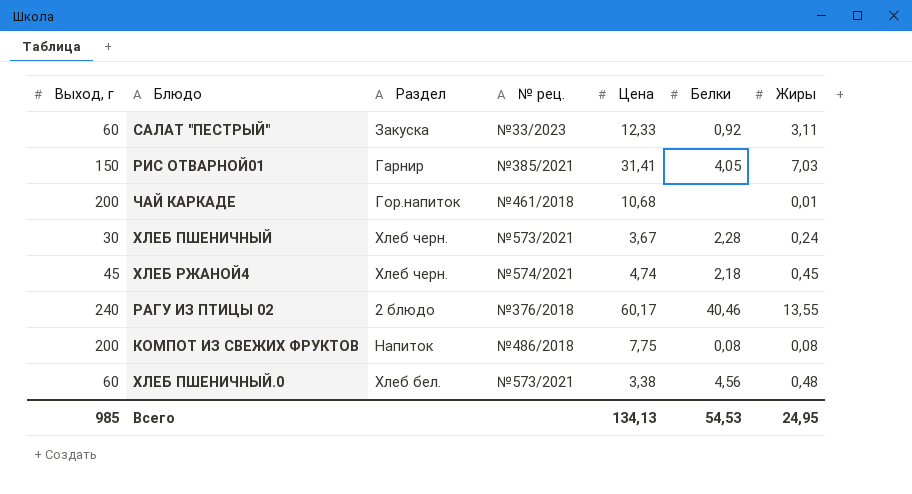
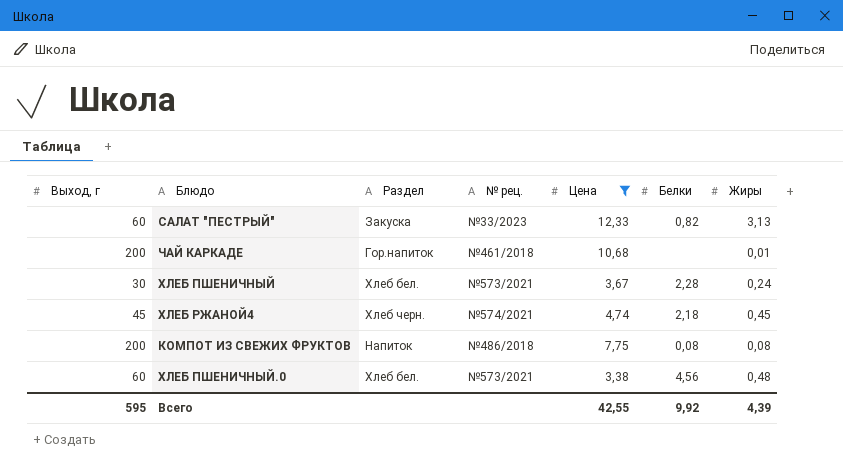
filter: none -> Цена <= 12,33
САЛАТ "ПЕСТРЫЙ" | Белки: 0,92 -> 0,82
САЛАТ "ПЕСТРЫЙ" | Жиры: 3,11 -> 3,13
ХЛЕБ ПШЕНИЧНЫЙ | Раздел: Хлеб черн. -> Хлеб бел.
Всего | Выход, г: 985 -> 595
Всего | Цена: 134,13 -> 42,55
Всего | Белки: 54,53 -> 9,92
Всего | Жиры: 24,95 -> 4,39

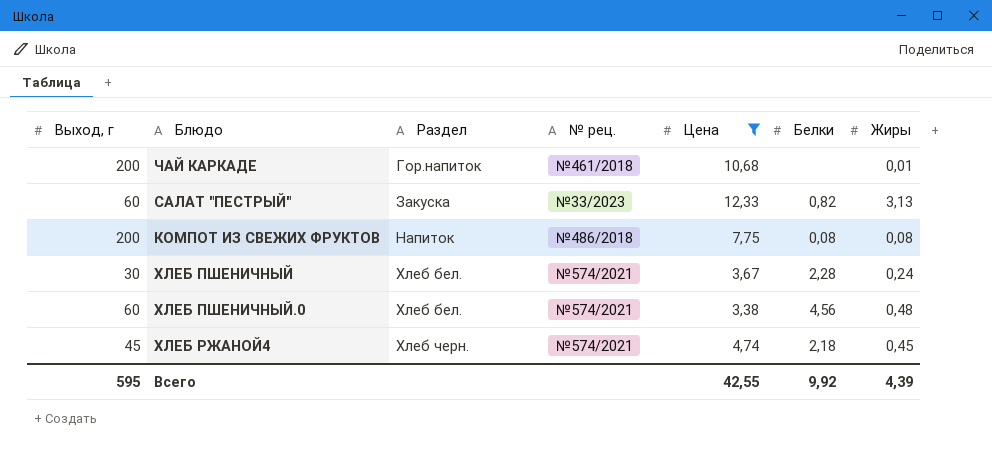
row order: none -> Раздел ascending
ХЛЕБ ПШЕНИЧНЫЙ | № рец.: №573/2021 -> №574/2021
ХЛЕБ ПШЕНИЧНЫЙ.0 | № рец.: №573/2021 -> №574/2021

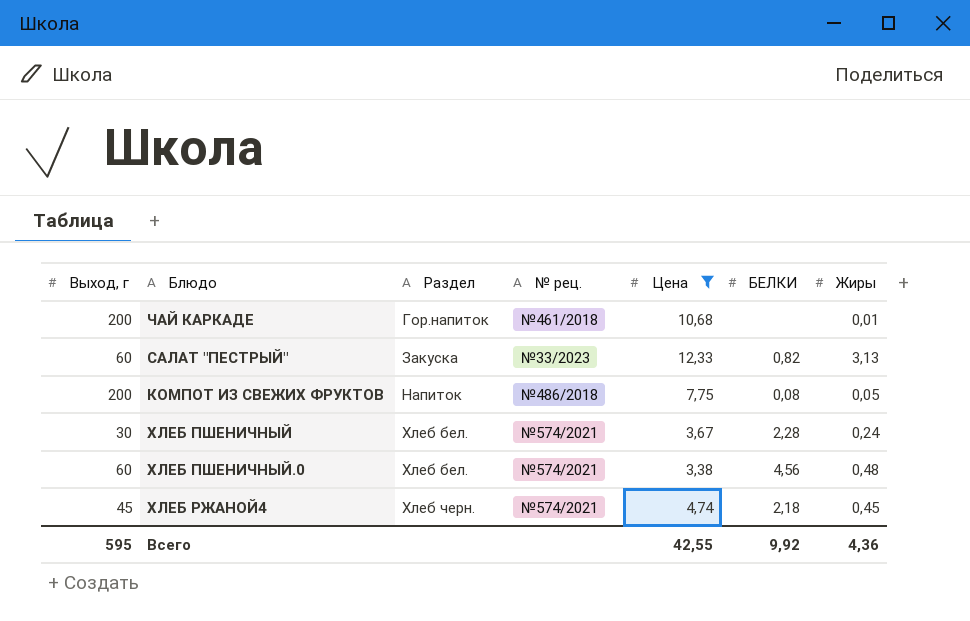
column name: Белки -> БЕЛКИ
КОМПОТ ИЗ СВЕЖИХ ФРУКТОВ | Жиры: 0,08 -> 0,05
Всего | Жиры: 4,39 -> 4,36

